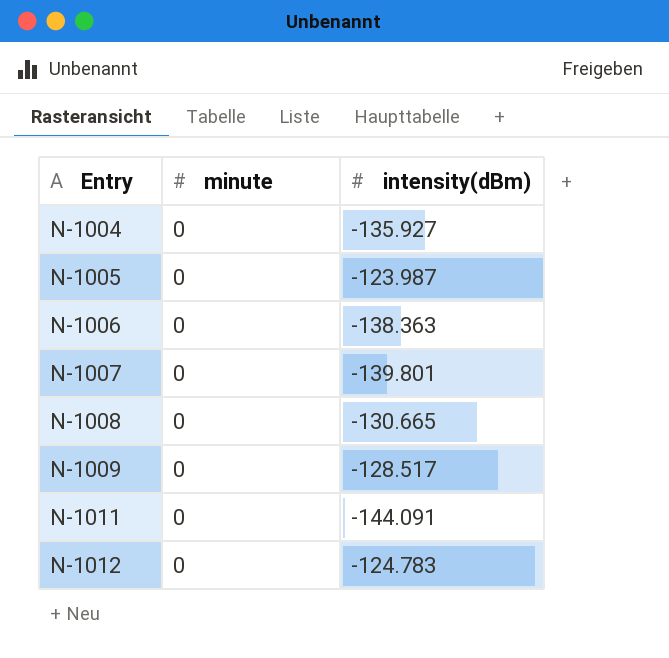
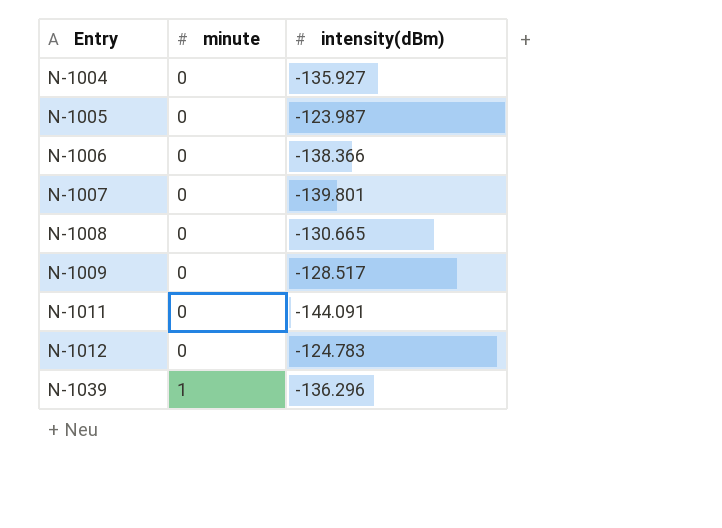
N-1006 | intensity(dBm): -138.363 -> -138.366
row N-1039: none -> 1 | -136.296

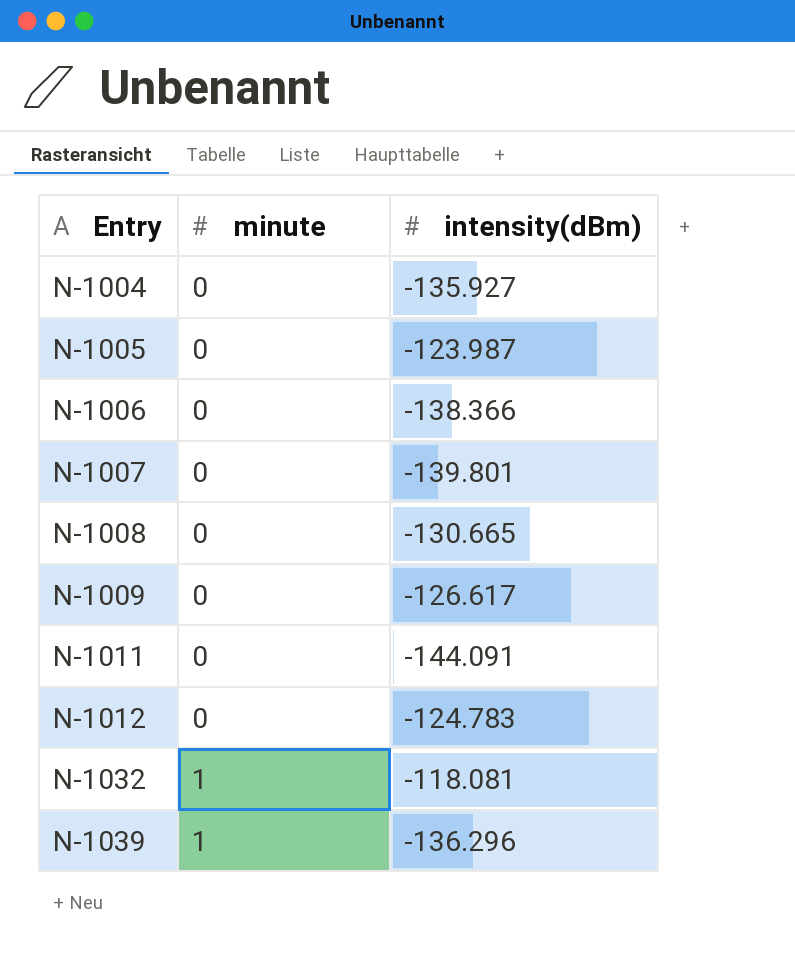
N-1009 | intensity(dBm): -128.517 -> -126.617
row N-1032: none -> 1 | -118.081

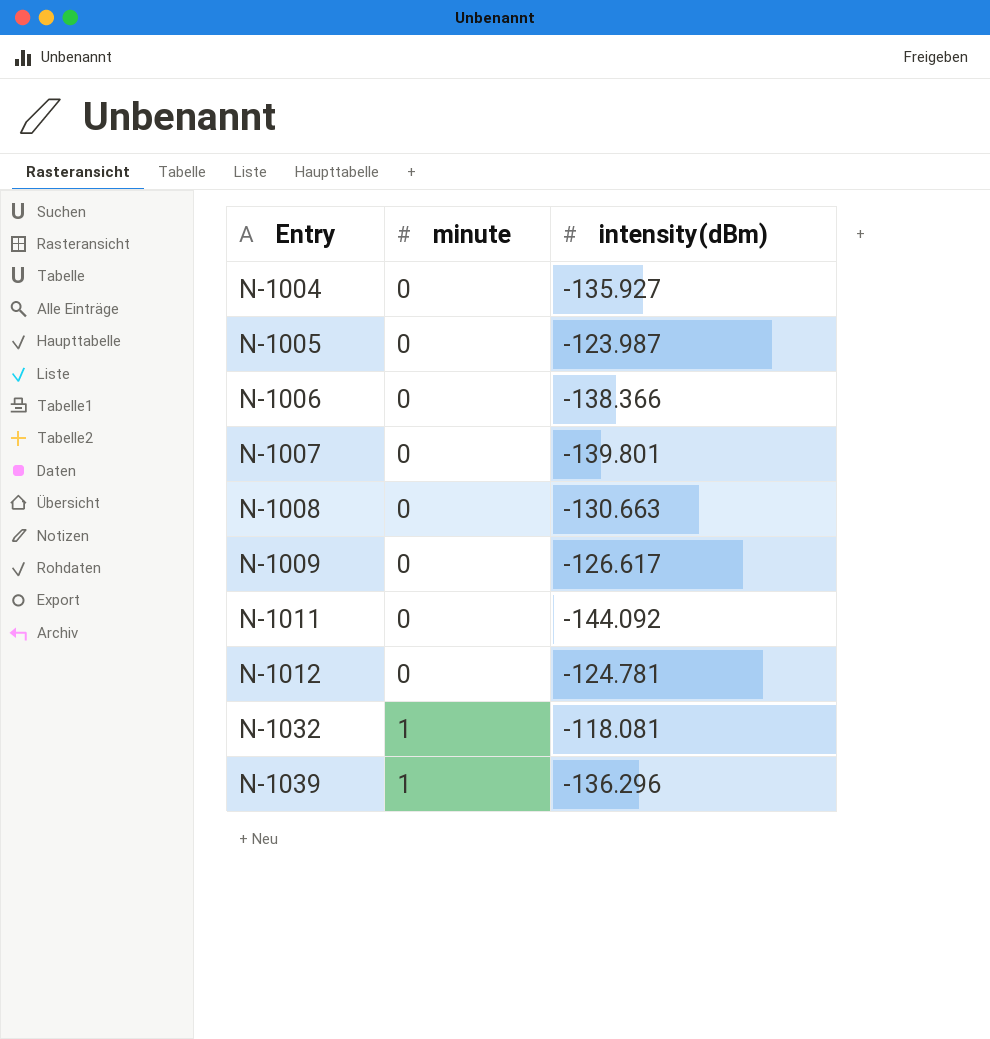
N-1008 | intensity(dBm): -130.665 -> -130.663
N-1011 | intensity(dBm): -144.091 -> -144.092
N-1012 | intensity(dBm): -124.783 -> -124.781

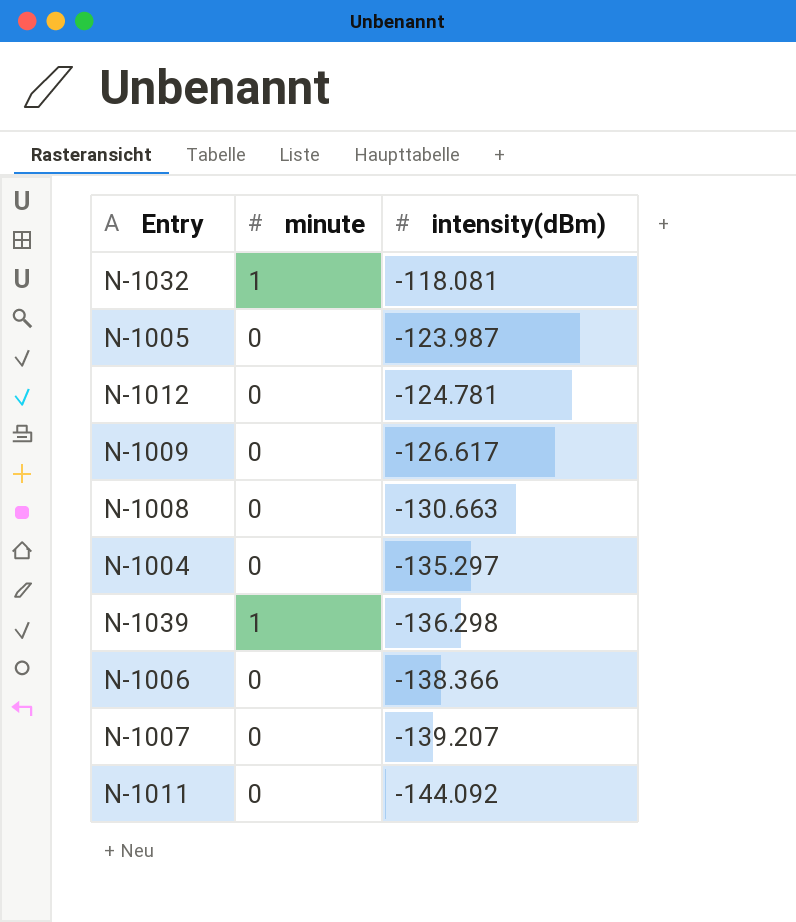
row order: Entry ascending -> intensity(dBm) descending
N-1004 | intensity(dBm): -135.927 -> -135.297
N-1039 | intensity(dBm): -136.296 -> -136.298
N-1007 | intensity(dBm): -139.801 -> -139.207

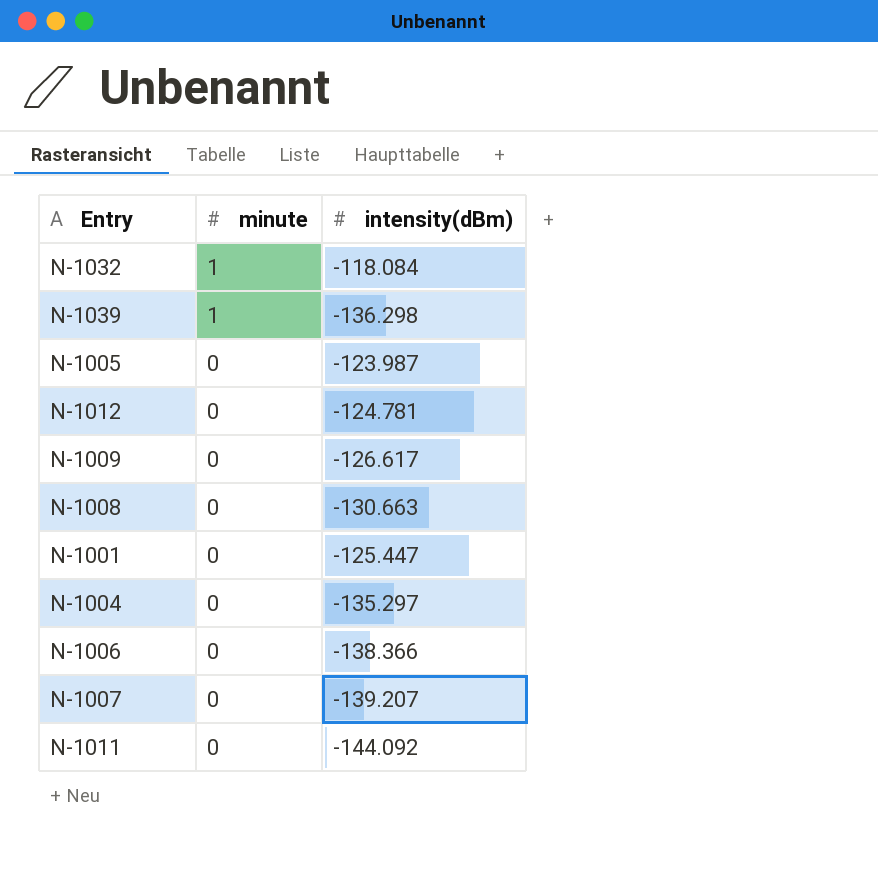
row order: intensity(dBm) descending -> minute descending
N-1032 | intensity(dBm): -118.081 -> -118.084
row N-1001: none -> 0 | -125.447

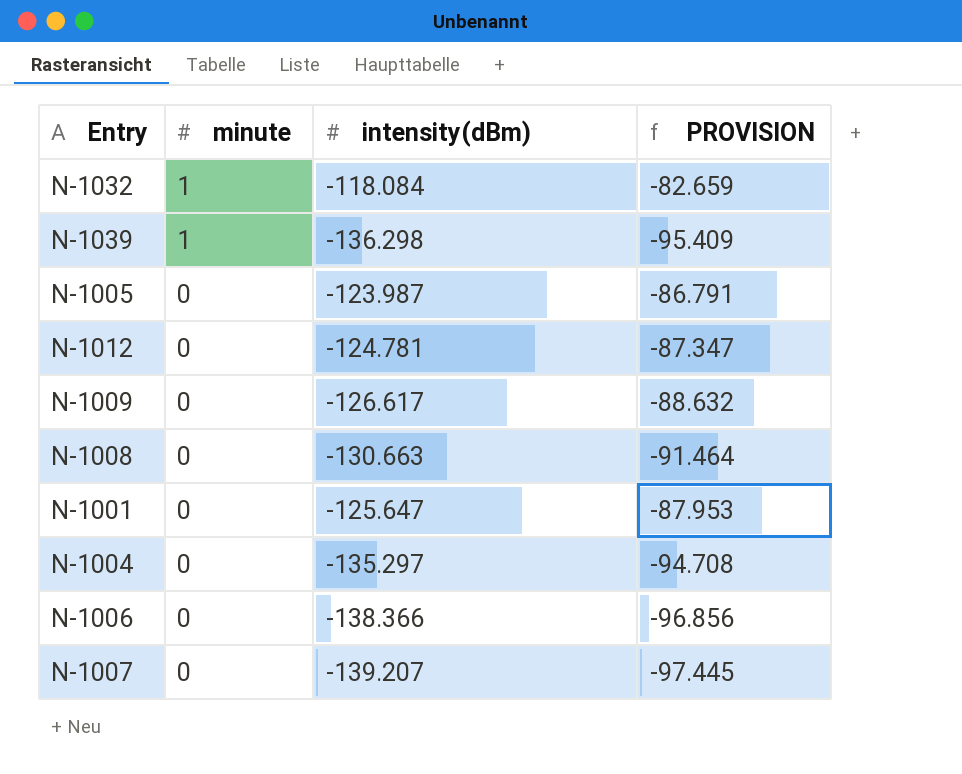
column PROVISION | formula: none -> [intensity(dBm)] * 0.7
row N-1011: 0 | -144.092 -> none
N-1001 | intensity(dBm): -125.447 -> -125.647

